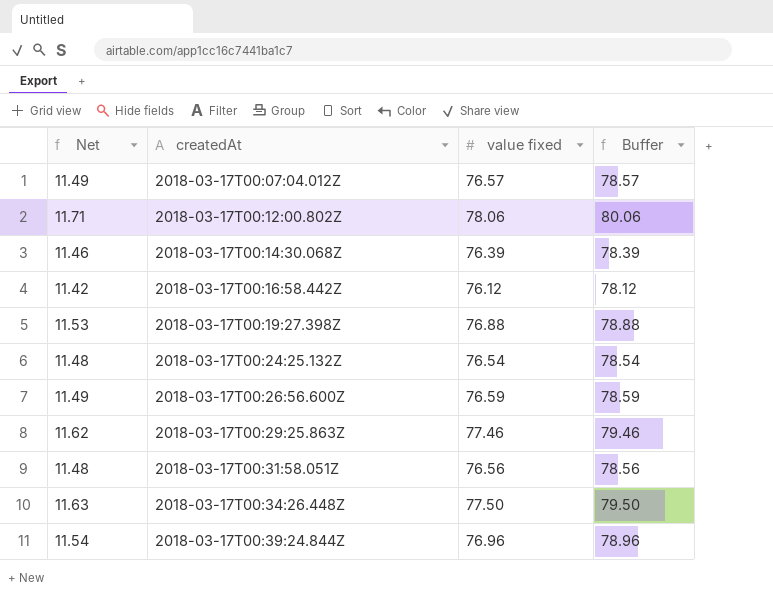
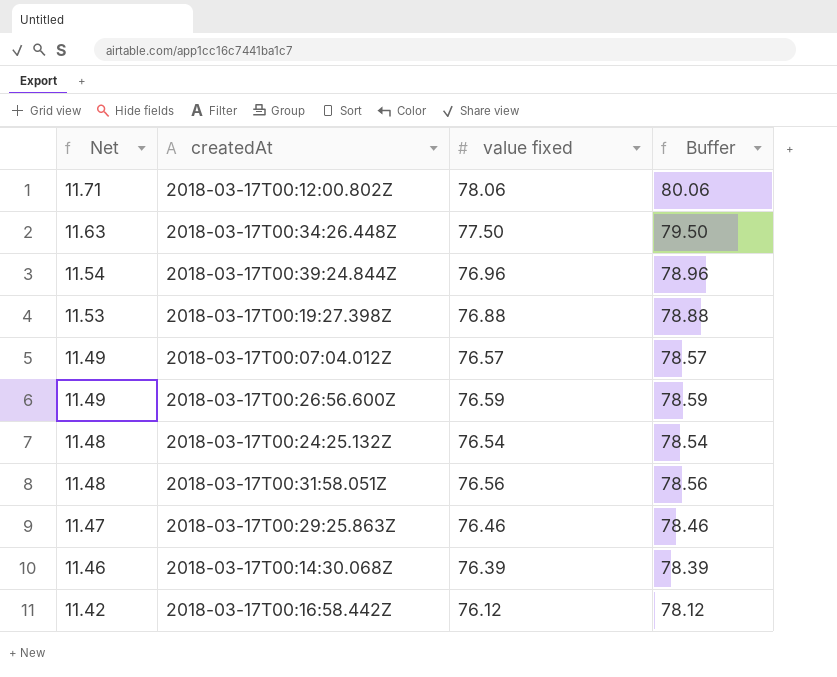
row order: createdAt ascending -> Net descending
2018-03-17T00:29:25.863Z | Net: 11.62 -> 11.47
2018-03-17T00:29:25.863Z | value fixed: 77.46 -> 76.46
2018-03-17T00:29:25.863Z | Buffer: 79.46 -> 78.46

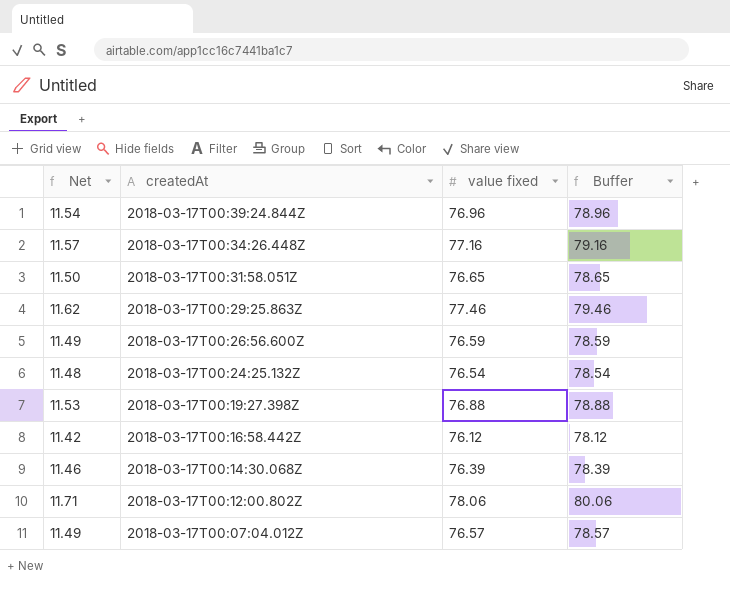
row order: Net descending -> createdAt descending
2018-03-17T00:34:26.448Z | Net: 11.63 -> 11.57
2018-03-17T00:34:26.448Z | value fixed: 77.50 -> 77.16
2018-03-17T00:34:26.448Z | Buffer: 79.50 -> 79.16
2018-03-17T00:31:58.051Z | Net: 11.48 -> 11.50
2018-03-17T00:31:58.051Z | value fixed: 76.56 -> 76.65
2018-03-17T00:31:58.051Z | Buffer: 78.56 -> 78.65
2018-03-17T00:29:25.863Z | Net: 11.47 -> 11.62
2018-03-17T00:29:25.863Z | value fixed: 76.46 -> 77.46
2018-03-17T00:29:25.863Z | Buffer: 78.46 -> 79.46

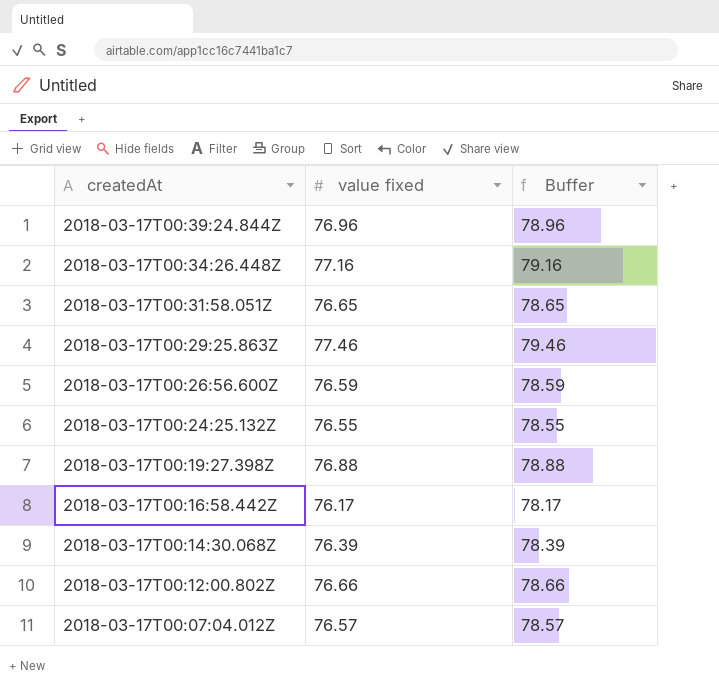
column Net | formula: [value fixed] * 0.15 -> none
2018-03-17T00:24:25.132Z | value fixed: 76.54 -> 76.55
2018-03-17T00:24:25.132Z | Buffer: 78.54 -> 78.55
2018-03-17T00:16:58.442Z | value fixed: 76.12 -> 76.17
2018-03-17T00:16:58.442Z | Buffer: 78.12 -> 78.17
2018-03-17T00:12:00.802Z | value fixed: 78.06 -> 76.66
2018-03-17T00:12:00.802Z | Buffer: 80.06 -> 78.66

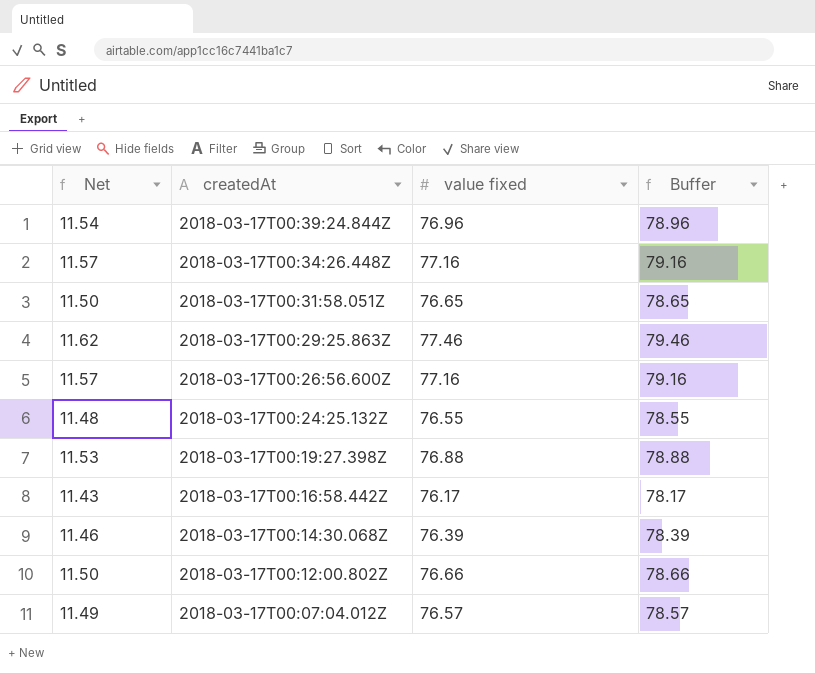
column Net | formula: none -> [value fixed] * 0.15
2018-03-17T00:26:56.600Z | value fixed: 76.59 -> 77.16
2018-03-17T00:26:56.600Z | Buffer: 78.59 -> 79.16

